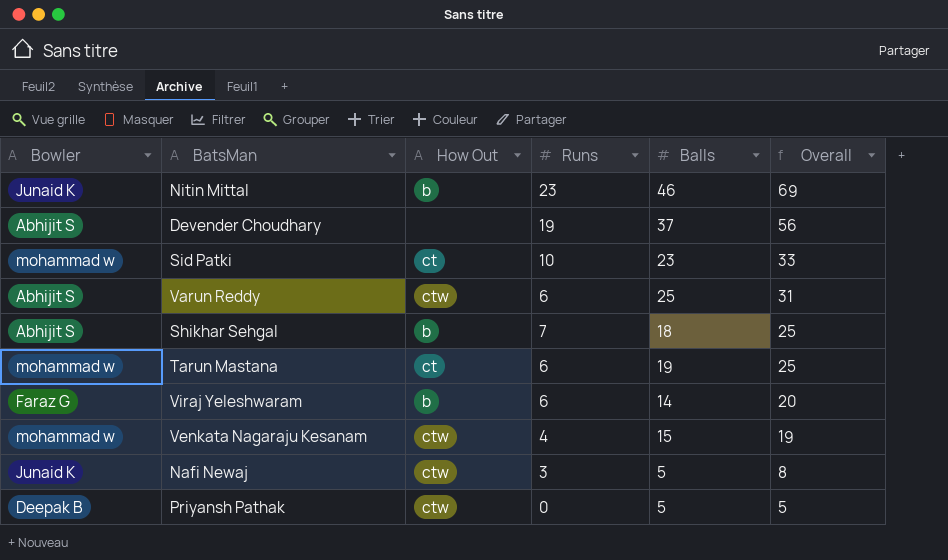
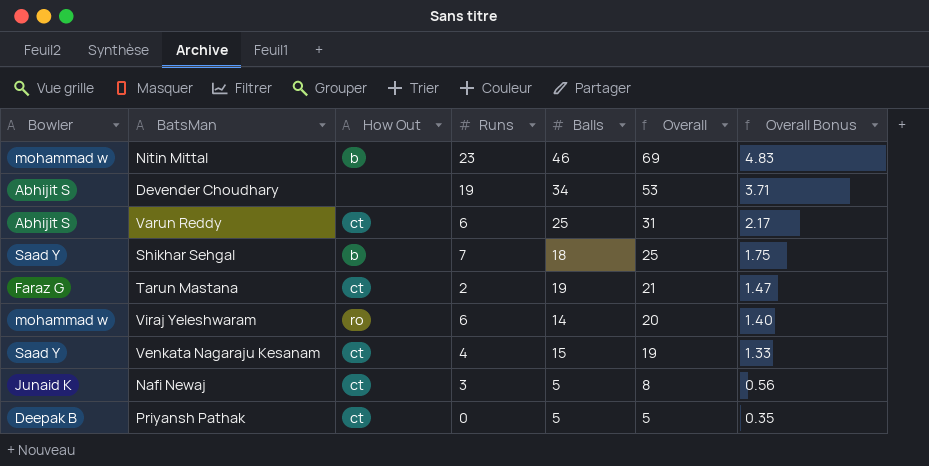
column Overall Bonus | formula: none -> [Overall] * 0.07
row Sid Patki: mohammad w | ct | 10 | 23 | 33 -> none
Nitin Mittal | Bowler: Junaid K -> mohammad w
Devender Choudhary | Balls: 37 -> 34
Devender Choudhary | Overall: 56 -> 53
Varun Reddy | How Out: ctw -> ct
Shikhar Sehgal | Bowler: Abhijit S -> Saad Y
Tarun Mastana | Bowler: mohammad w -> Faraz G
Tarun Mastana | Runs: 6 -> 2
Tarun Mastana | Overall: 25 -> 21
Viraj Yeleshwaram | Bowler: Faraz G -> mohammad w
Viraj Yeleshwaram | How Out: b -> ro
Venkata Nagaraju Kesanam | Bowler: mohammad w -> Saad Y
Venkata Nagaraju Kesanam | How Out: ctw -> ct
Nafi Newaj | How Out: ctw -> ct
Priyansh Pathak | How Out: ctw -> ct

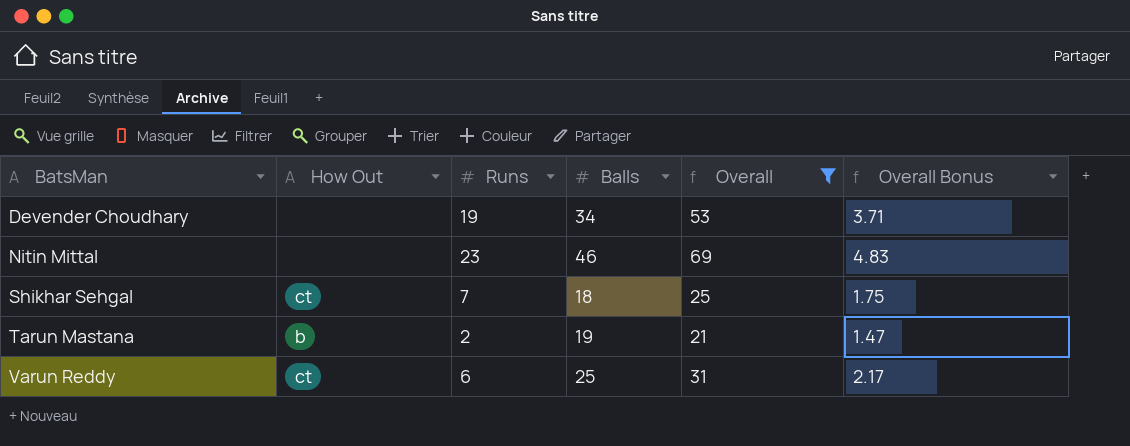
filter: none -> Overall >= 21
row order: Overall descending -> BatsMan ascending
column Bowler | position: 1 -> none
Nitin Mittal | How Out: b -> none
Shikhar Sehgal | How Out: b -> ct
Tarun Mastana | How Out: ct -> b

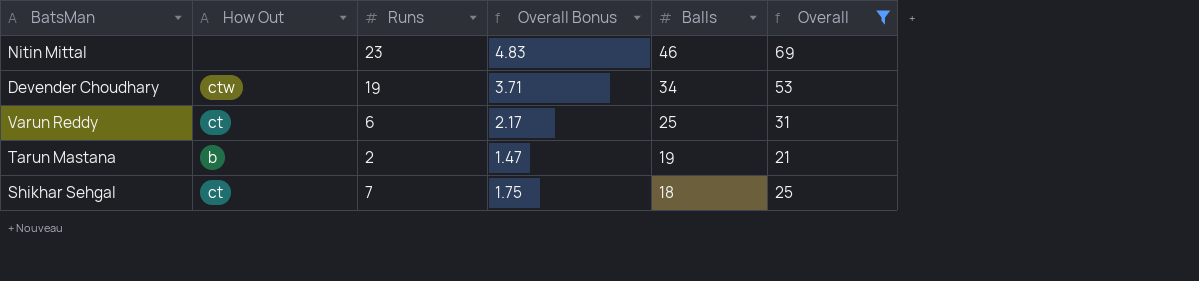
row order: BatsMan ascending -> Balls descending
column Overall Bonus | position: 6 -> 4
Devender Choudhary | How Out: none -> ctw

